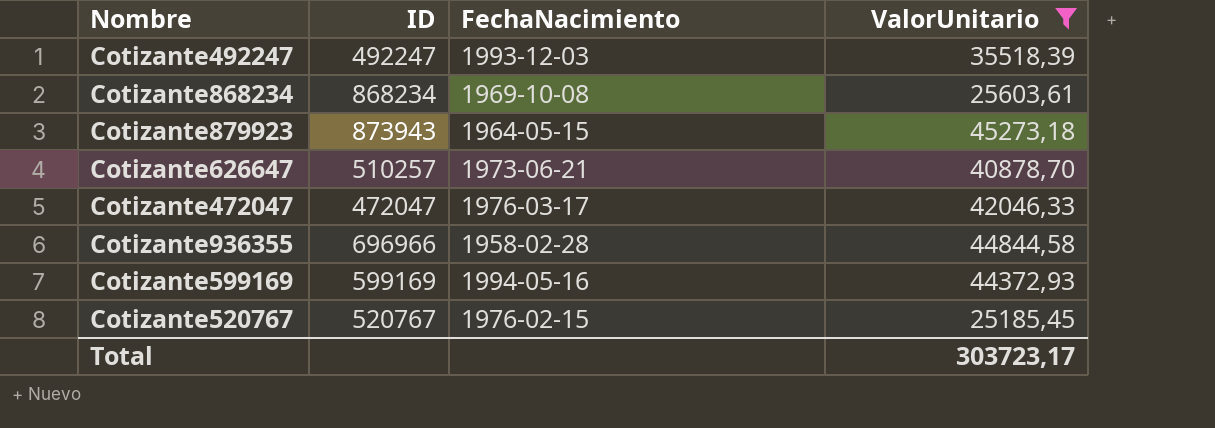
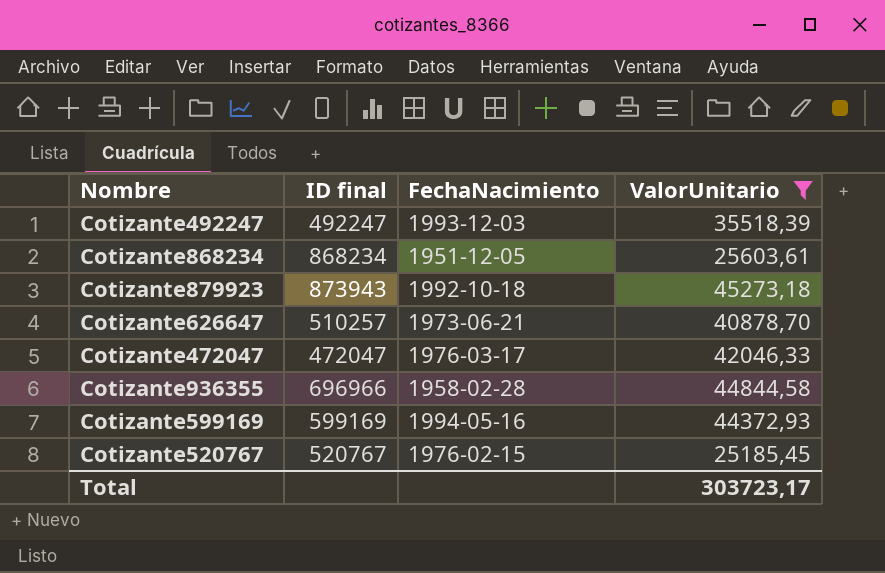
column name: ID -> ID final
Cotizante868234 | FechaNacimiento: 1969-10-08 -> 1951-12-05
Cotizante879923 | FechaNacimiento: 1964-05-15 -> 1992-10-18

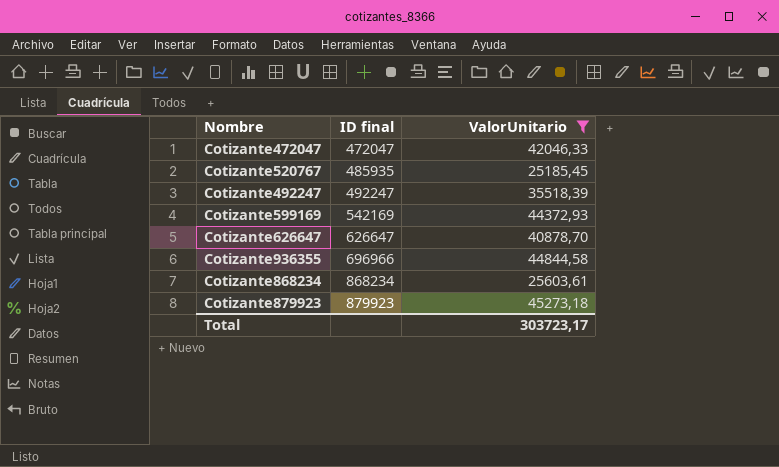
row order: none -> ID final ascending
column FechaNacimiento | position: 3 -> none
Cotizante520767 | ID final: 520767 -> 485935
Cotizante599169 | ID final: 599169 -> 542169
Cotizante626647 | ID final: 510257 -> 626647
Cotizante879923 | ID final: 873943 -> 879923

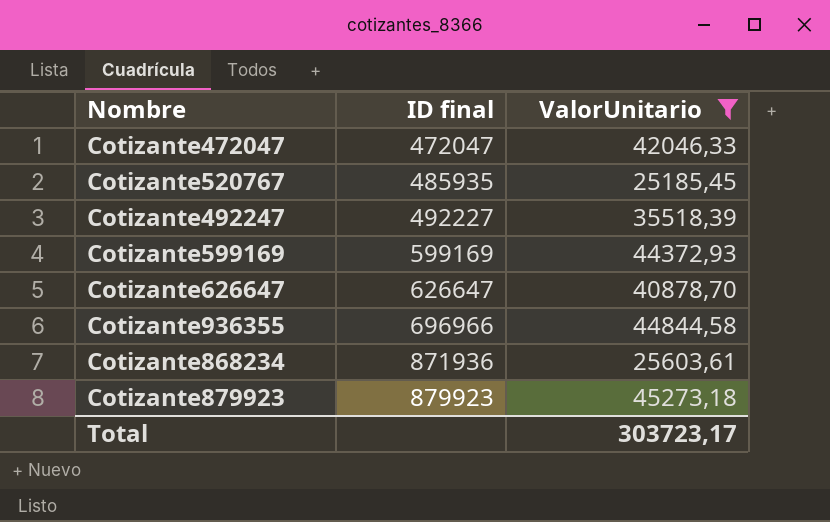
Cotizante492247 | ID final: 492247 -> 492227
Cotizante599169 | ID final: 542169 -> 599169
Cotizante868234 | ID final: 868234 -> 871936

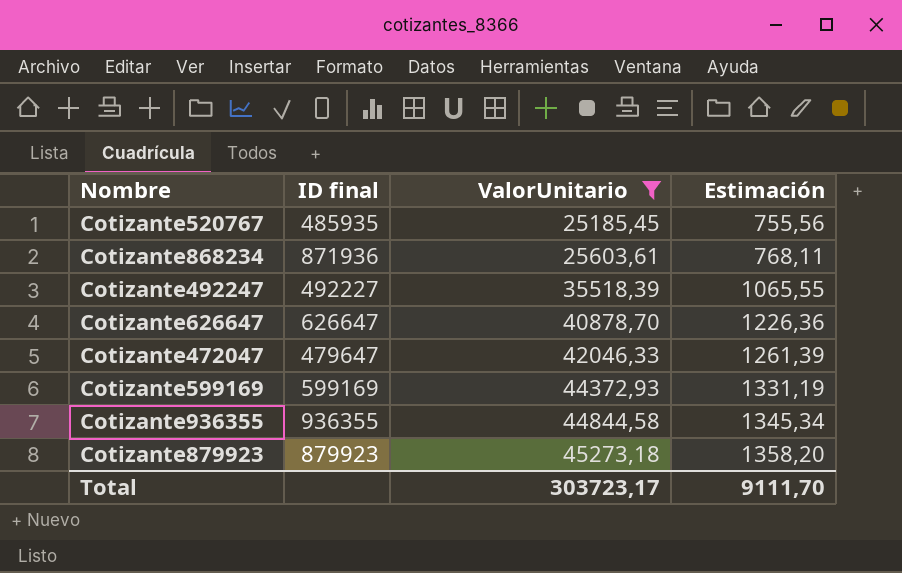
row order: ID final ascending -> ValorUnitario ascending
column Estimación | formula: none -> [ValorUnitario] * 0,03
Cotizante472047 | ID final: 472047 -> 479647
Cotizante936355 | ID final: 696966 -> 936355

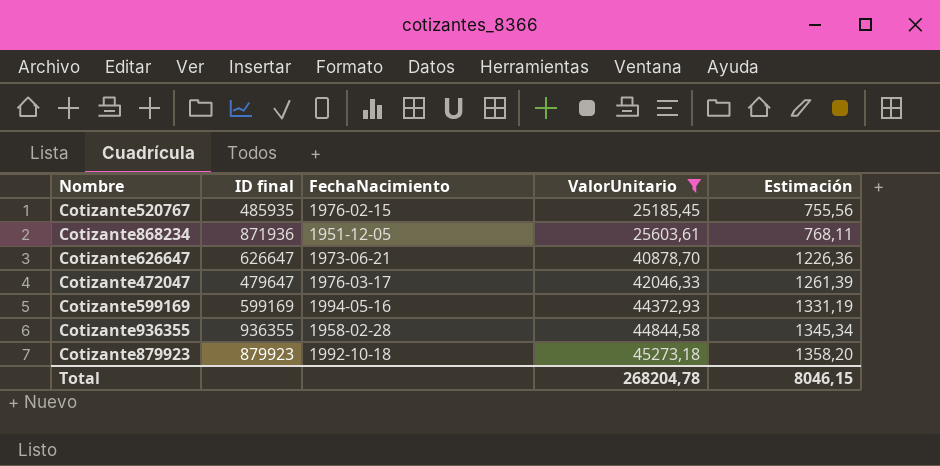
column FechaNacimiento | position: none -> 3
row Cotizante492247: 492227 | 35518,39 | 1065,55 -> none
Total | ValorUnitario: 303723,17 -> 268204,78
Total | Estimación: 9111,70 -> 8046,15

